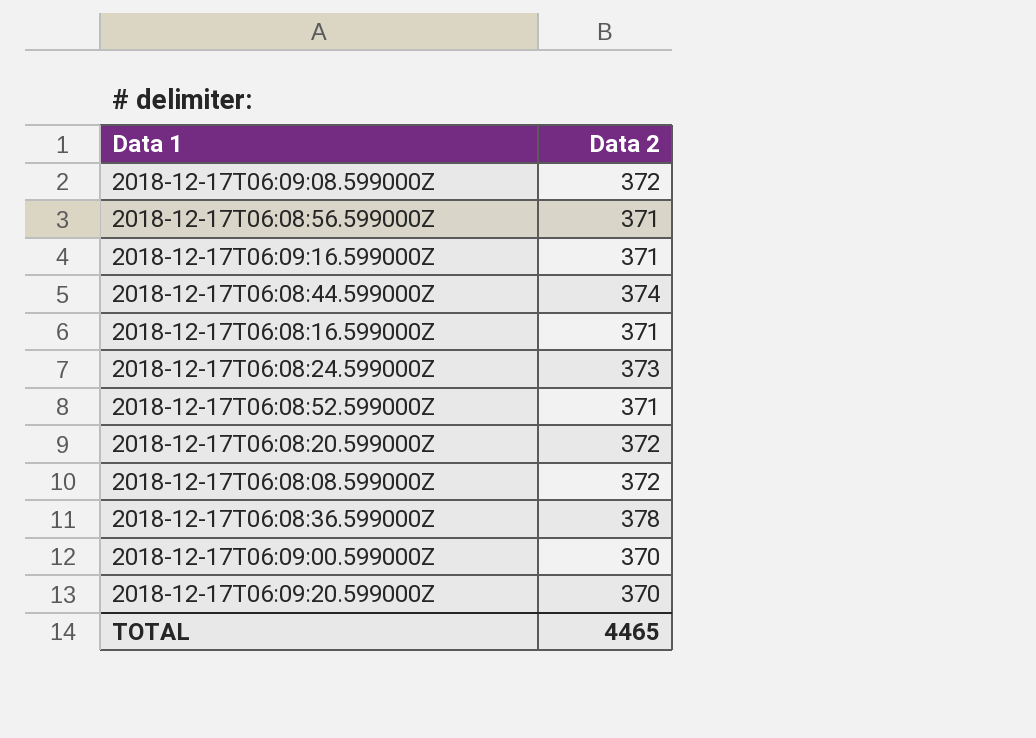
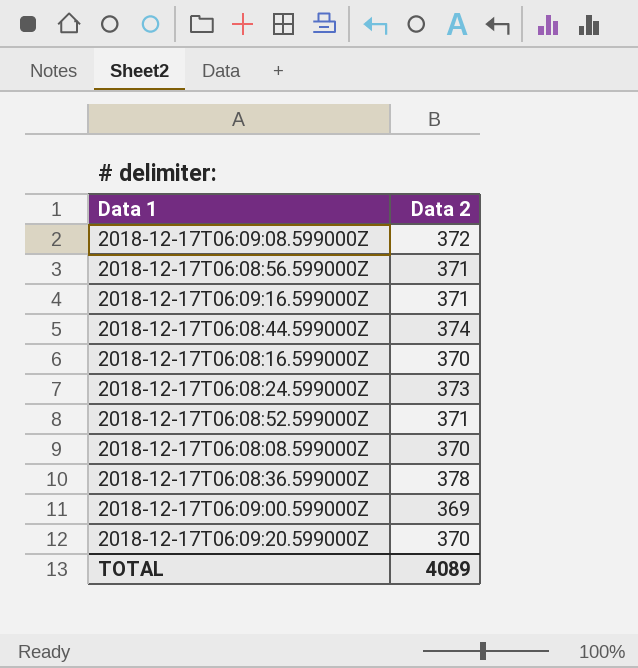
row 2018-12-17T06:08:20.599000Z: 372 -> none
2018-12-17T06:08:16.599000Z | Data 2: 371 -> 370
2018-12-17T06:08:08.599000Z | Data 2: 372 -> 370
2018-12-17T06:09:00.599000Z | Data 2: 370 -> 369
TOTAL | Data 2: 4465 -> 4089

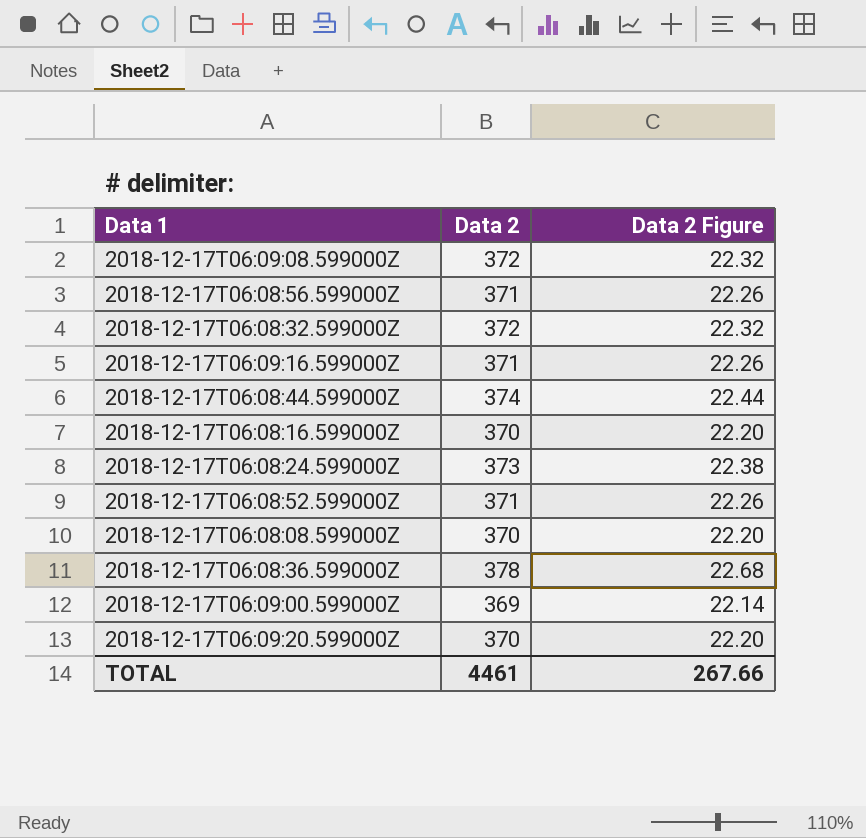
column Data 2 Figure | formula: none -> [Data 2] * 0.06
row 2018-12-17T06:08:32.599000Z: none -> 372 | 22.32
TOTAL | Data 2: 4089 -> 4461

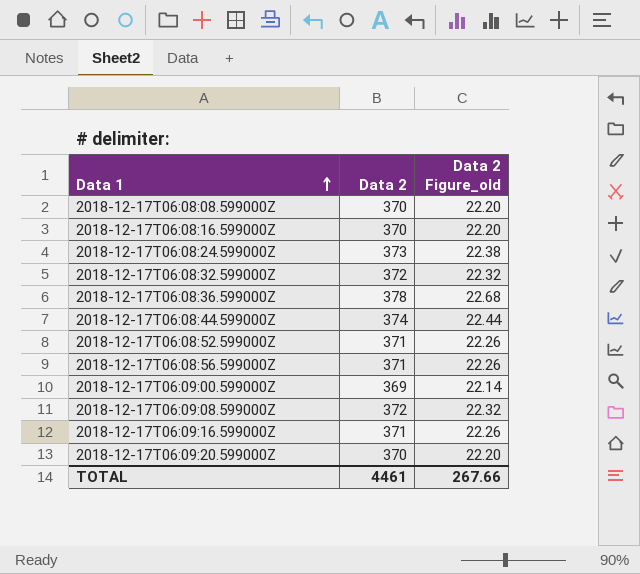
row order: none -> Data 1 ascending
column name: Data 2 Figure -> Data 2 Figure_old

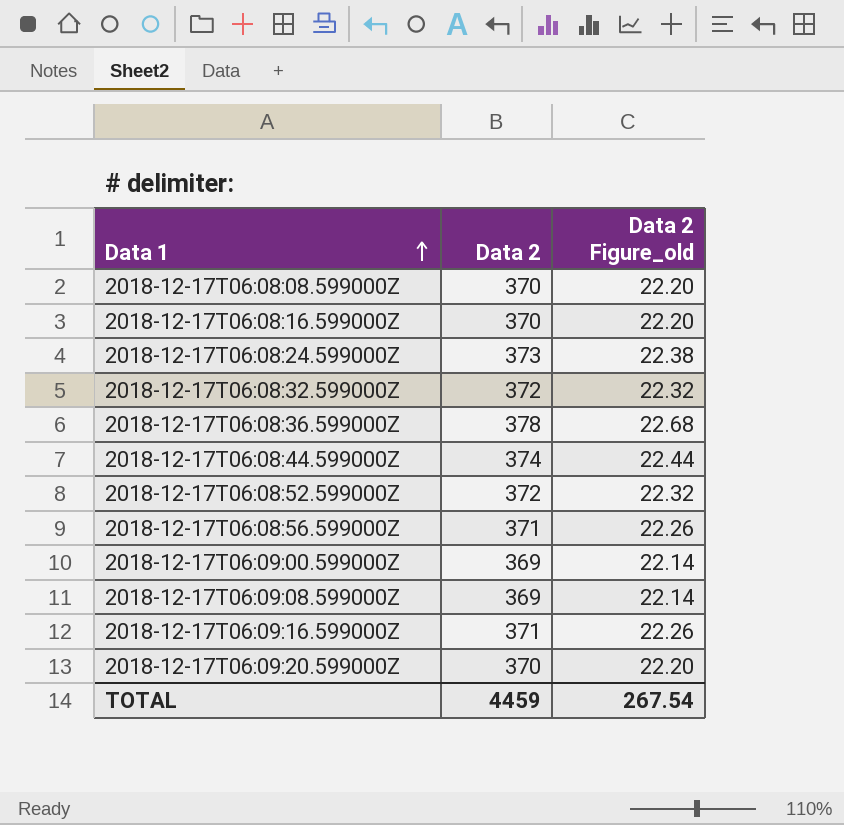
2018-12-17T06:08:52.599000Z | Data 2: 371 -> 372
2018-12-17T06:08:52.599000Z | Data 2 Figure_old: 22.26 -> 22.32
2018-12-17T06:09:08.599000Z | Data 2: 372 -> 369
2018-12-17T06:09:08.599000Z | Data 2 Figure_old: 22.32 -> 22.14
TOTAL | Data 2: 4461 -> 4459
TOTAL | Data 2 Figure_old: 267.66 -> 267.54

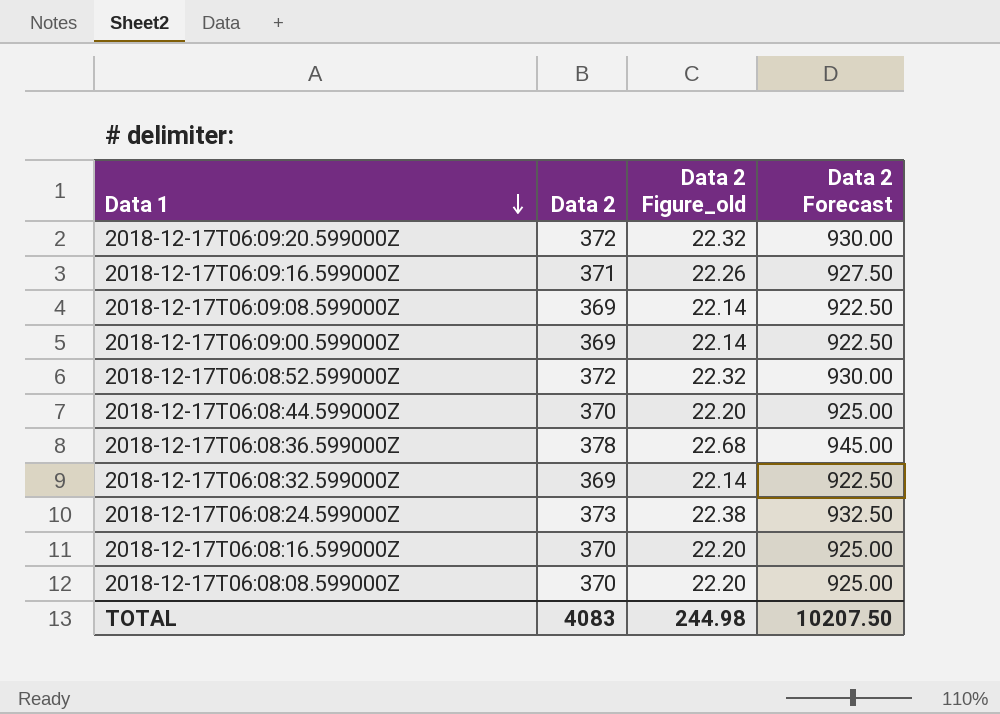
row order: Data 1 ascending -> Data 1 descending
column Data 2 Forecast | formula: none -> [Data 2] * 2.5
row 2018-12-17T06:08:56.599000Z: 371 | 22.26 -> none
2018-12-17T06:09:20.599000Z | Data 2: 370 -> 372
2018-12-17T06:09:20.599000Z | Data 2 Figure_old: 22.20 -> 22.32
2018-12-17T06:08:44.599000Z | Data 2: 374 -> 370
2018-12-17T06:08:44.599000Z | Data 2 Figure_old: 22.44 -> 22.20
2018-12-17T06:08:32.599000Z | Data 2: 372 -> 369
2018-12-17T06:08:32.599000Z | Data 2 Figure_old: 22.32 -> 22.14
TOTAL | Data 2: 4459 -> 4083
TOTAL | Data 2 Figure_old: 267.54 -> 244.98

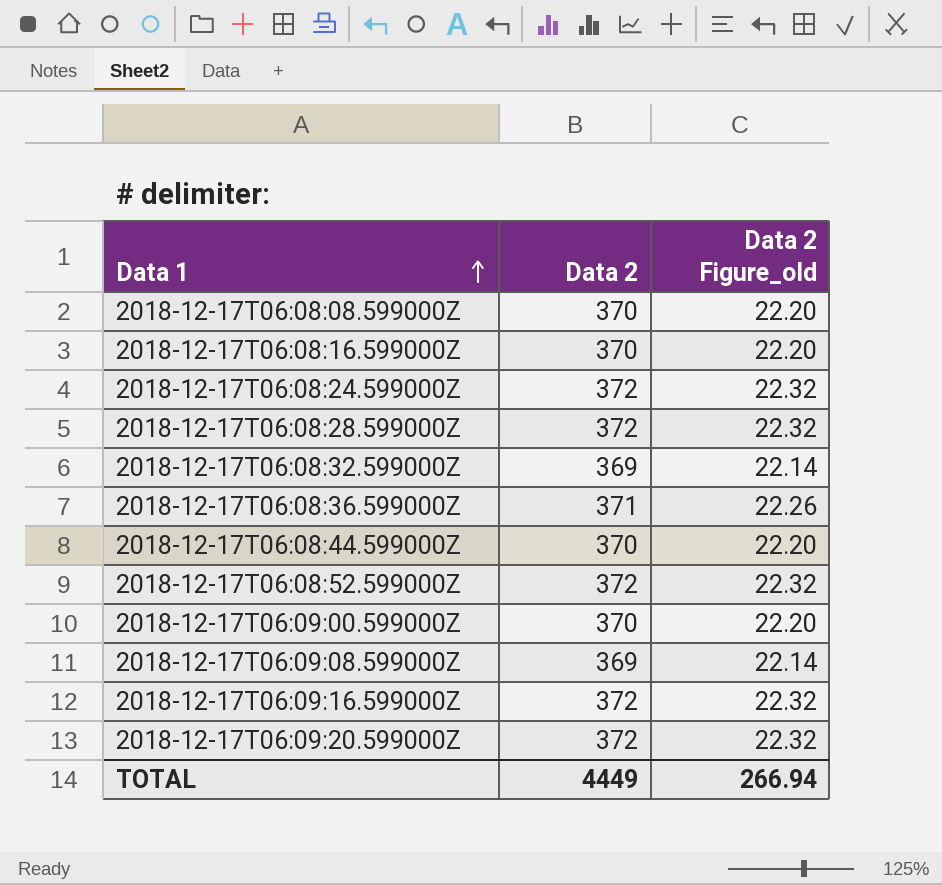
row order: Data 1 descending -> Data 1 ascending
column Data 2 Forecast | formula: [Data 2] * 2.5 -> none
2018-12-17T06:08:24.599000Z | Data 2: 373 -> 372
2018-12-17T06:08:24.599000Z | Data 2 Figure_old: 22.38 -> 22.32
row 2018-12-17T06:08:28.599000Z: none -> 372 | 22.32
2018-12-17T06:08:36.599000Z | Data 2: 378 -> 371
2018-12-17T06:08:36.599000Z | Data 2 Figure_old: 22.68 -> 22.26
2018-12-17T06:09:00.599000Z | Data 2: 369 -> 370
2018-12-17T06:09:00.599000Z | Data 2 Figure_old: 22.14 -> 22.20
2018-12-17T06:09:16.599000Z | Data 2: 371 -> 372
2018-12-17T06:09:16.599000Z | Data 2 Figure_old: 22.26 -> 22.32
TOTAL | Data 2: 4083 -> 4449
TOTAL | Data 2 Figure_old: 244.98 -> 266.94

